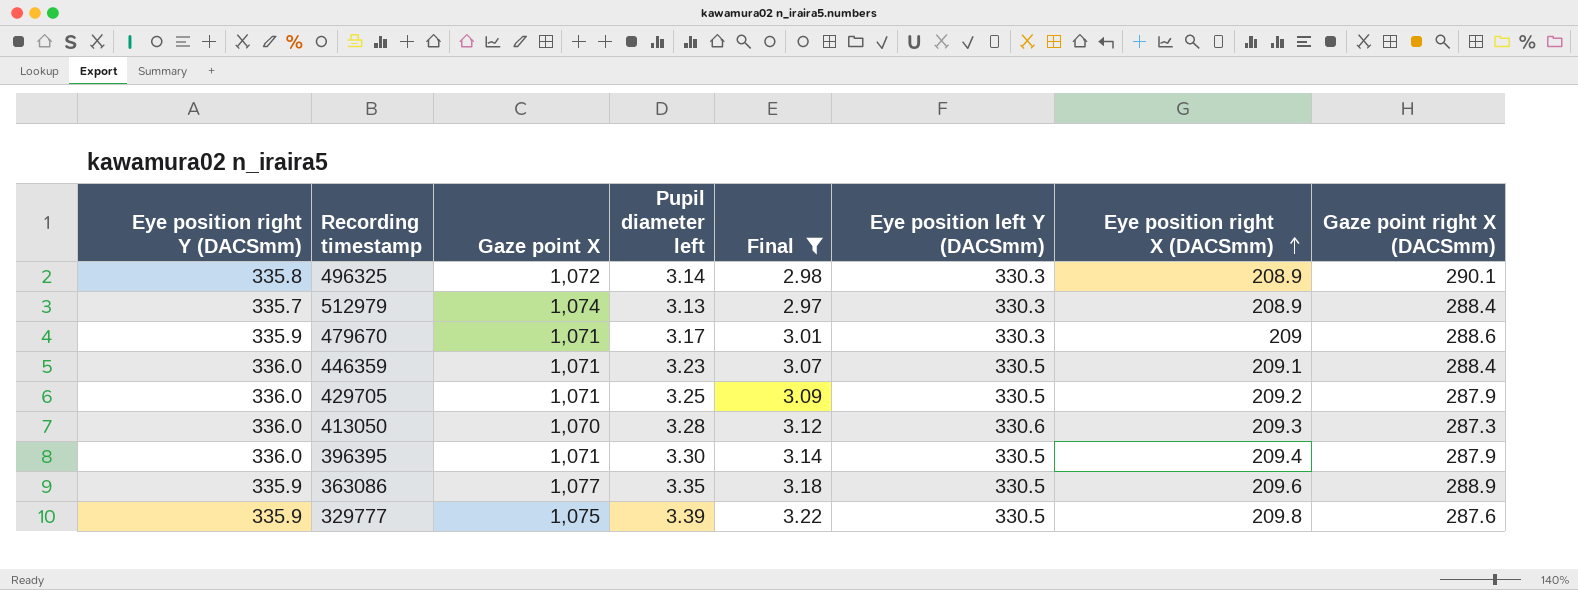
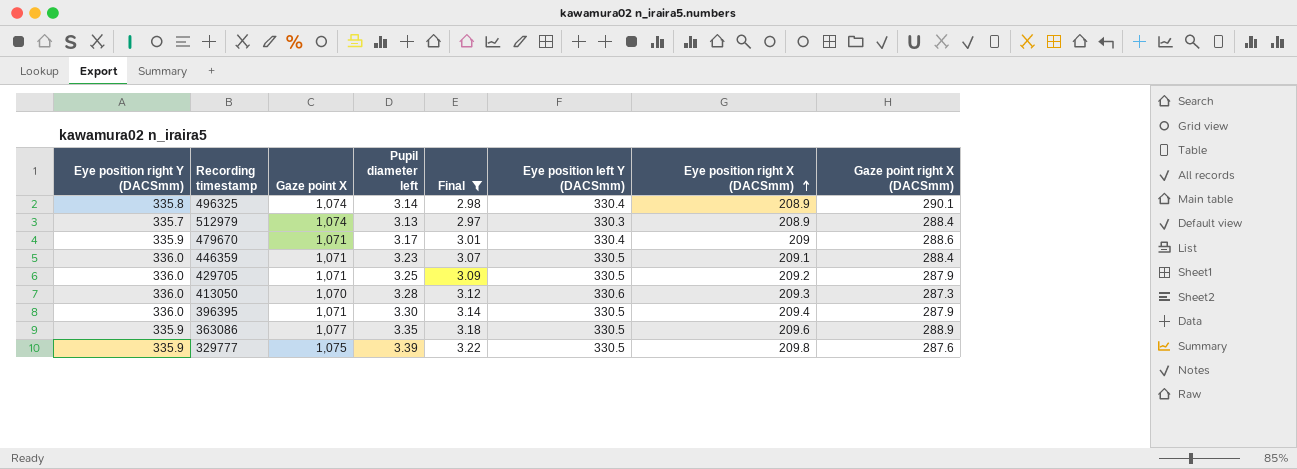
496325 | Gaze point X: 1,072 -> 1,074
496325 | Eye position left Y (DACSmm): 330.3 -> 330.4
479670 | Eye position left Y (DACSmm): 330.3 -> 330.4

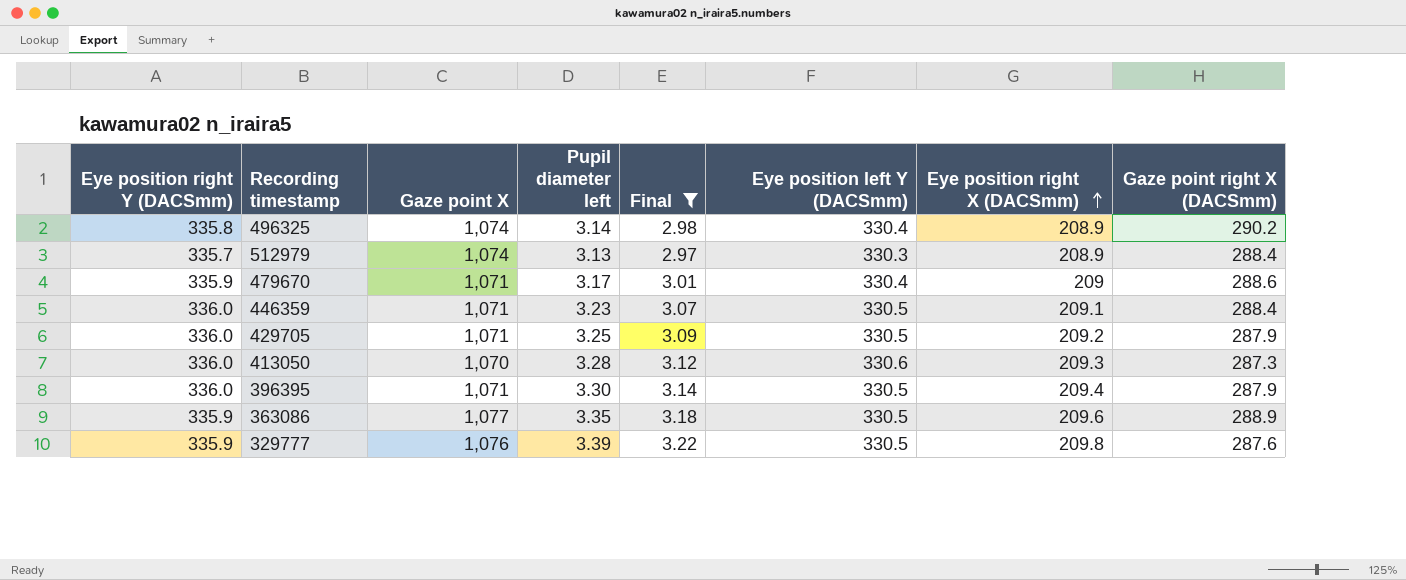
496325 | Gaze point right X (DACSmm): 290.1 -> 290.2
329777 | Gaze point X: 1,075 -> 1,076

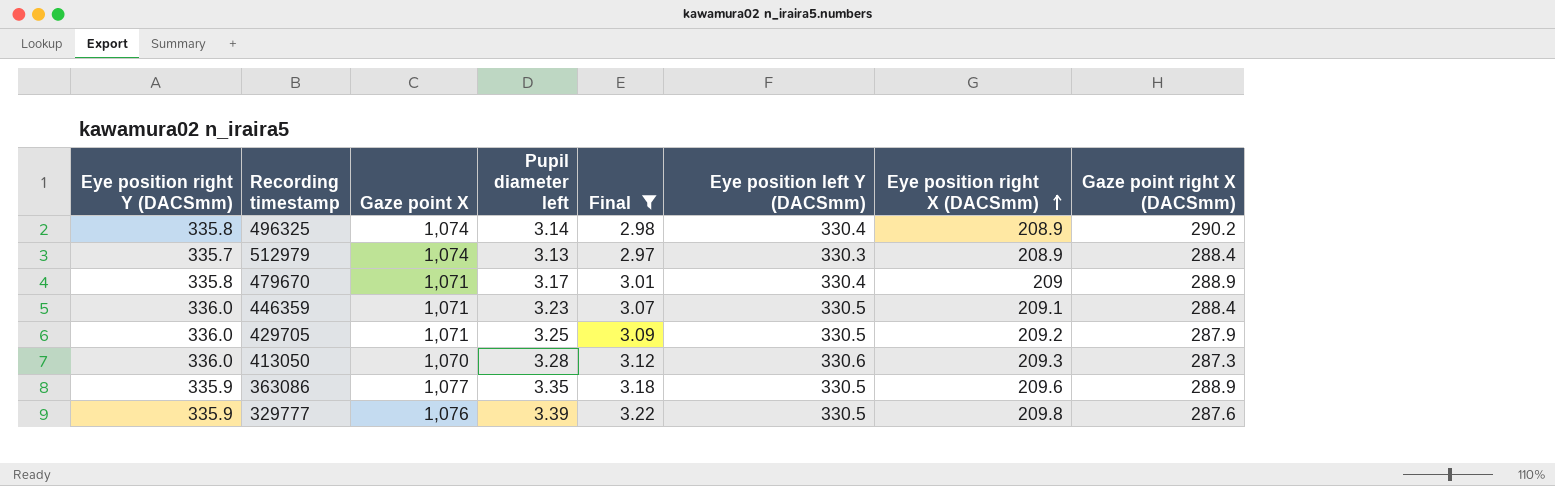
row 396395: 336.0 | 1,071 | 3.30 | 3.14 | 330.5 | 209.4 | 287.9 -> none
479670 | Eye position right Y (DACSmm): 335.9 -> 335.8
479670 | Gaze point right X (DACSmm): 288.6 -> 288.9

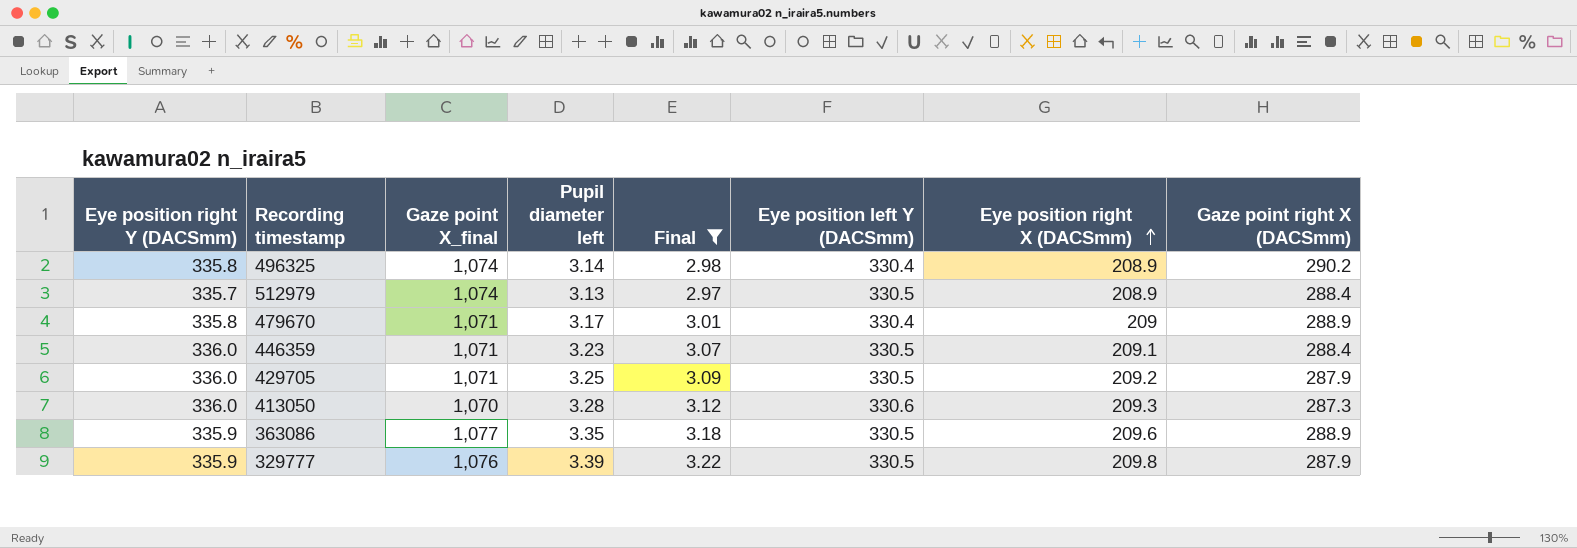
column name: Gaze point X -> Gaze point X_final
512979 | Eye position left Y (DACSmm): 330.3 -> 330.5
329777 | Gaze point right X (DACSmm): 287.6 -> 287.9

